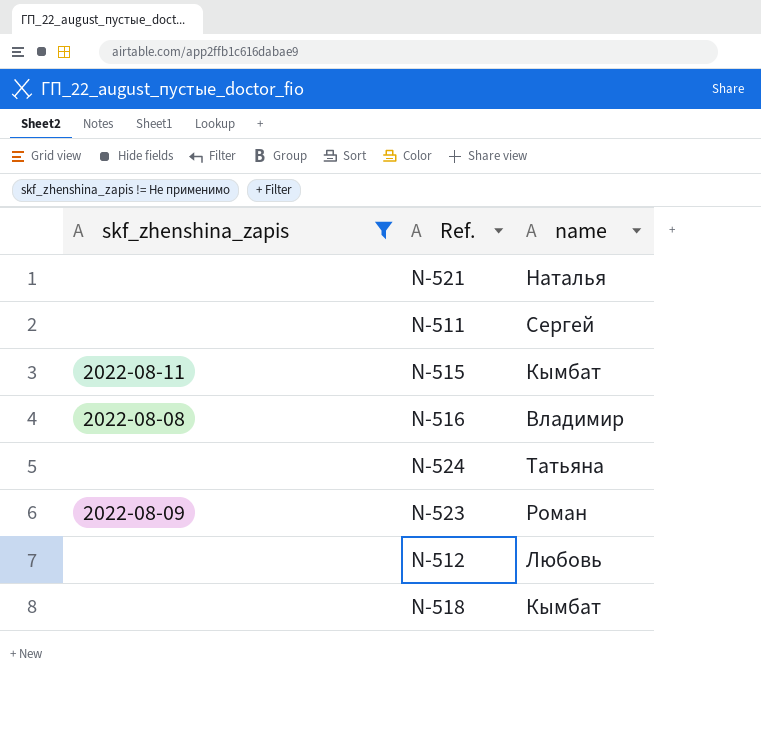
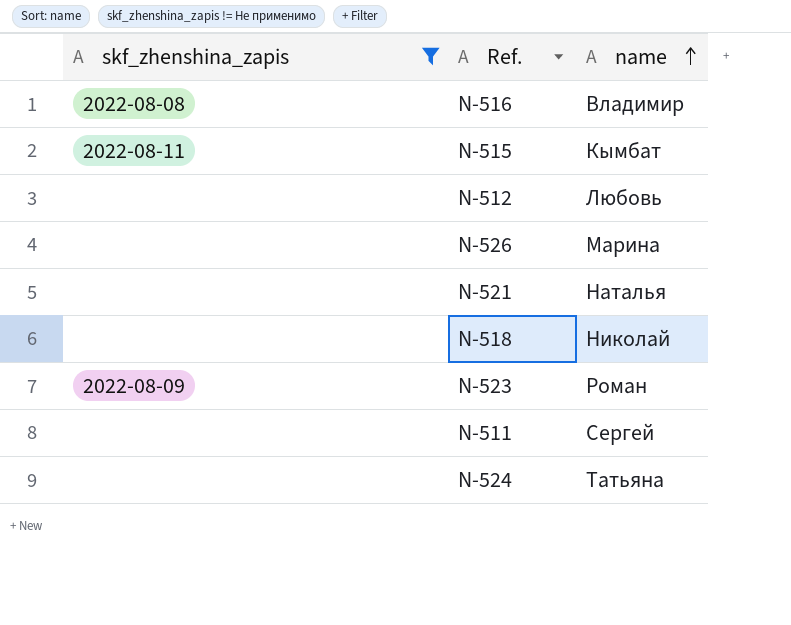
row order: none -> name ascending
row N-526: none -> none | Марина
N-518 | name: Кымбат -> Николай

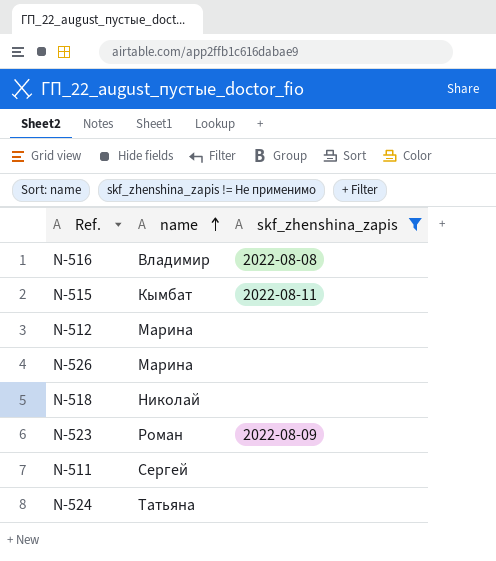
column skf_zhenshina_zapis | position: 1 -> 3
row N-521: none | Наталья -> none
N-512 | name: Любовь -> Марина

